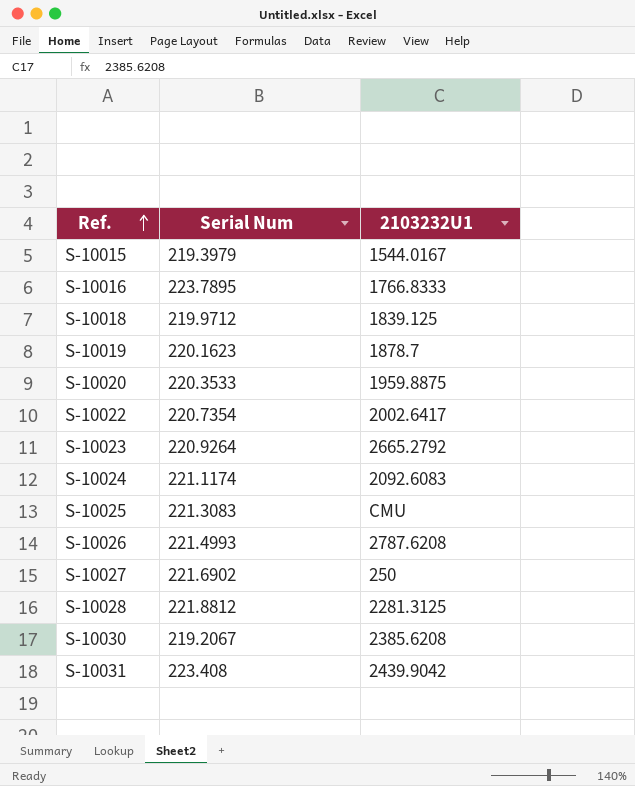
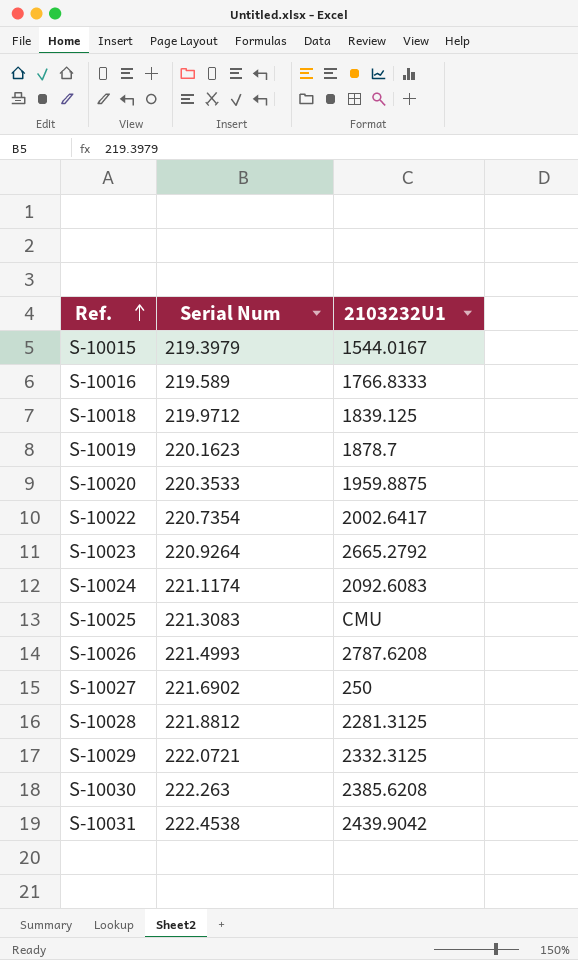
S-10016 | Serial Num: 223.7895 -> 219.589
row S-10029: none -> 222.0721 | 2332.3125
S-10030 | Serial Num: 219.2067 -> 222.263
S-10031 | Serial Num: 223.408 -> 222.4538

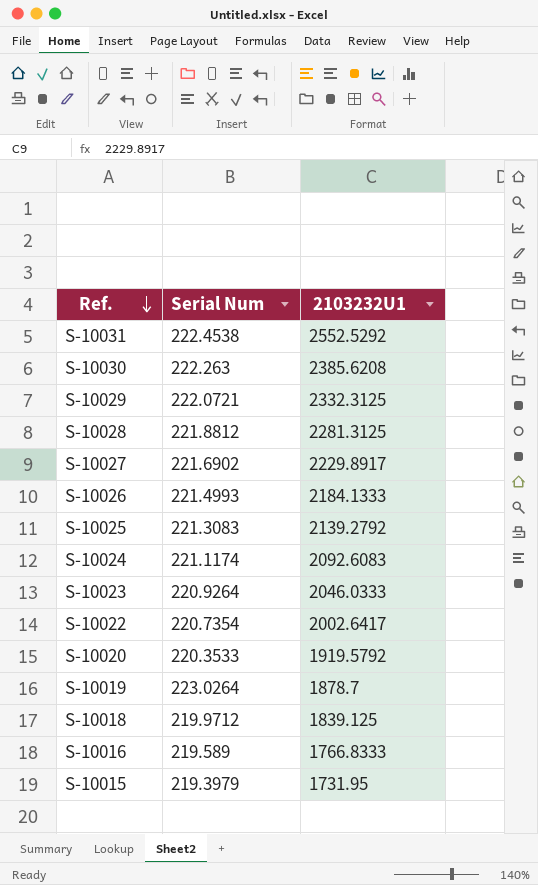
row order: Ref. ascending -> Ref. descending
S-10031 | 2103232U1: 2439.9042 -> 2552.5292
S-10027 | 2103232U1: 250 -> 2229.8917
S-10026 | 2103232U1: 2787.6208 -> 2184.1333
S-10025 | 2103232U1: CMU -> 2139.2792
S-10023 | 2103232U1: 2665.2792 -> 2046.0333
S-10020 | 2103232U1: 1959.8875 -> 1919.5792
S-10019 | Serial Num: 220.1623 -> 223.0264
S-10015 | 2103232U1: 1544.0167 -> 1731.95

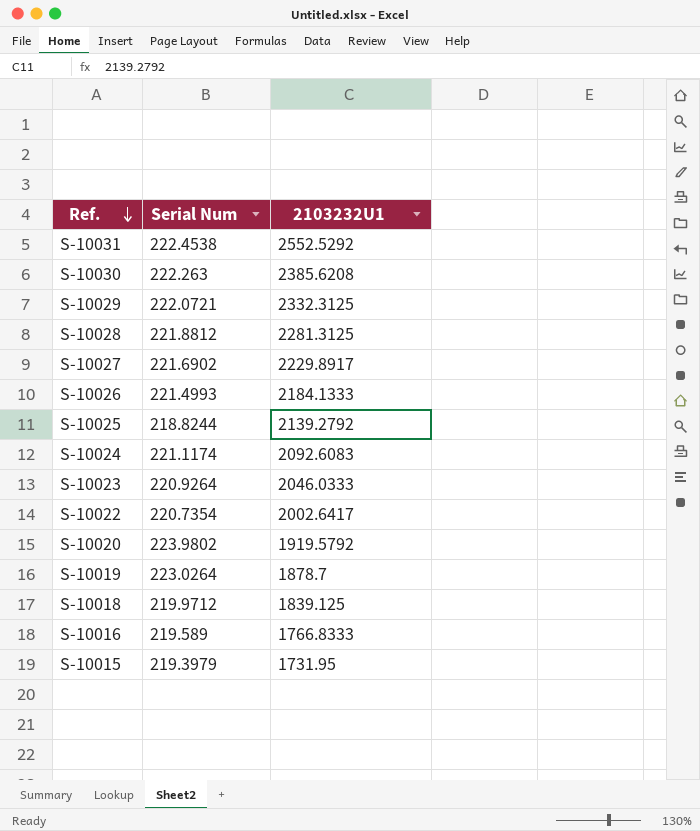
S-10025 | Serial Num: 221.3083 -> 218.8244
S-10020 | Serial Num: 220.3533 -> 223.9802

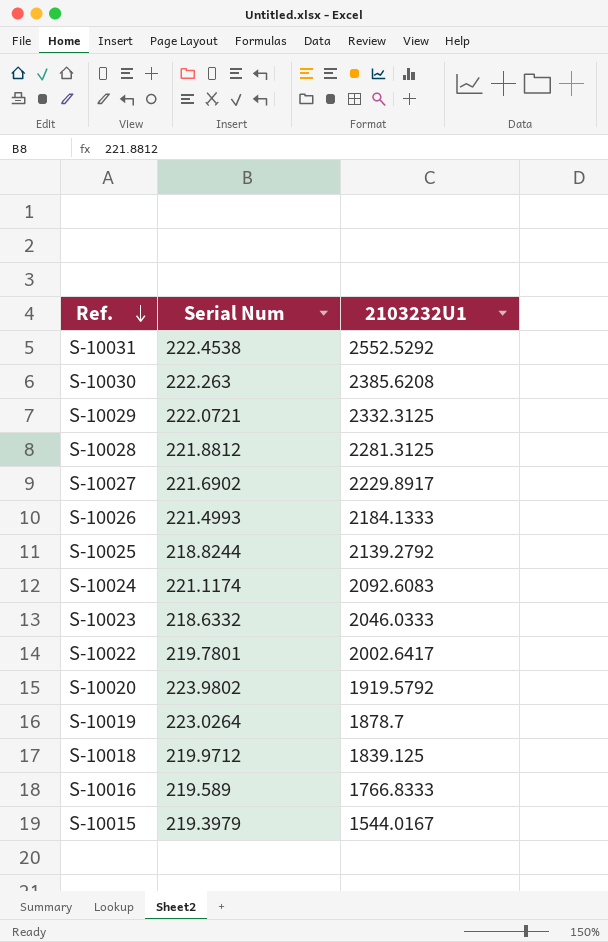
S-10023 | Serial Num: 220.9264 -> 218.6332
S-10022 | Serial Num: 220.7354 -> 219.7801
S-10015 | 2103232U1: 1731.95 -> 1544.0167

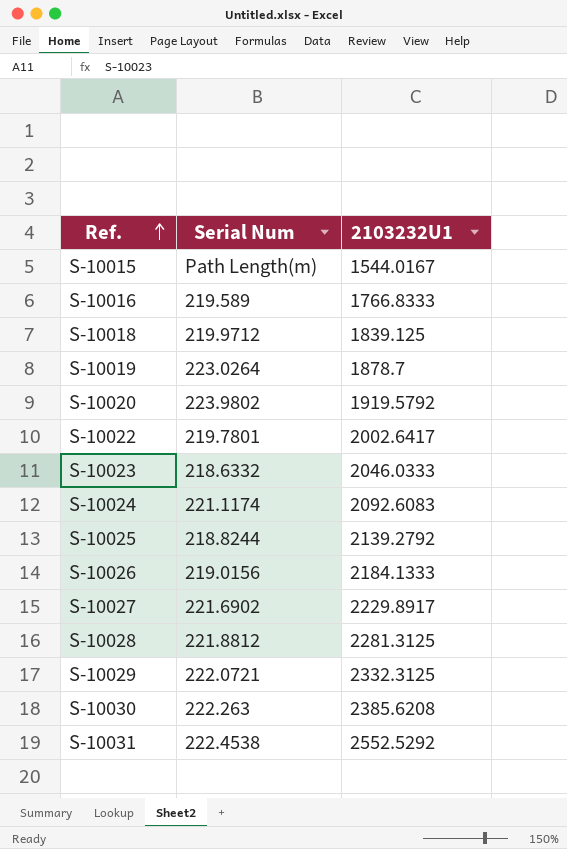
row order: Ref. descending -> Ref. ascending
S-10015 | Serial Num: 219.3979 -> Path Length(m)
S-10026 | Serial Num: 221.4993 -> 219.0156

